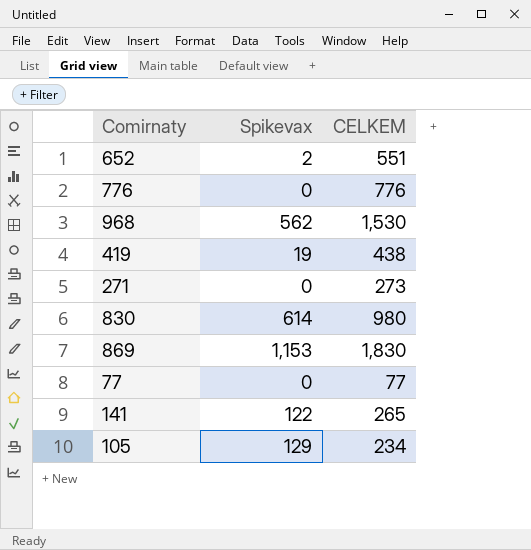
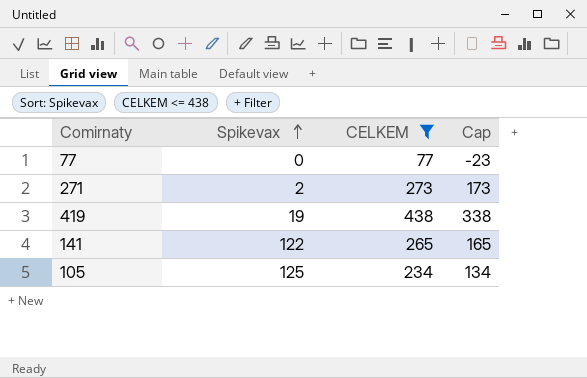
filter: none -> CELKEM <= 438
row order: none -> Spikevax ascending
column Cap | formula: none -> [CELKEM] - 100
271 | Spikevax: 0 -> 2
105 | Spikevax: 129 -> 125

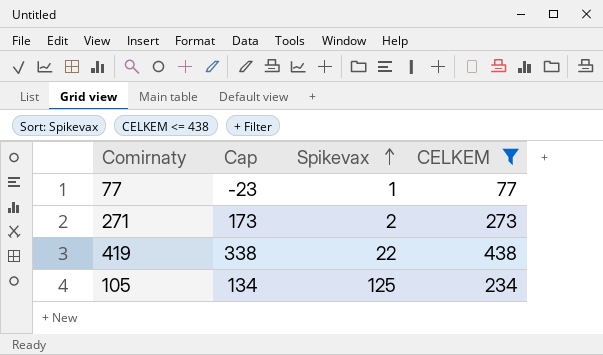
column Cap | position: 4 -> 2
row 141: 122 | 265 | 165 -> none
77 | Spikevax: 0 -> 1
419 | Spikevax: 19 -> 22

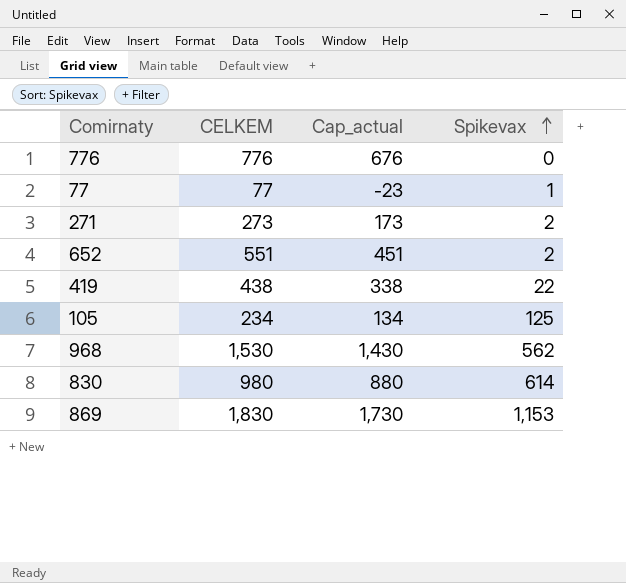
filter: CELKEM <= 438 -> none
column CELKEM | position: 4 -> 2
column name: Cap -> Cap_actual

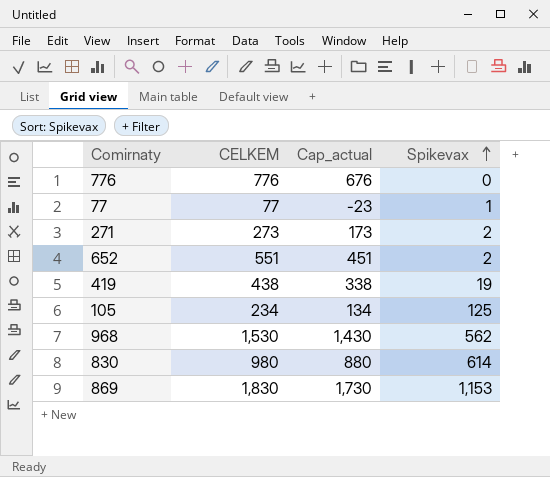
419 | Spikevax: 22 -> 19

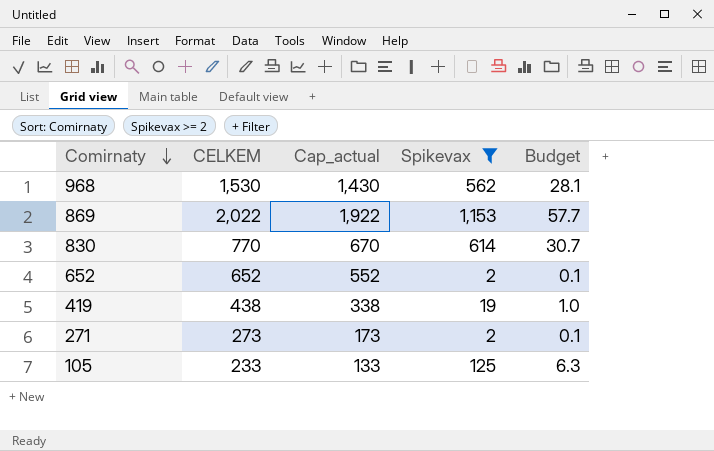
filter: none -> Spikevax >= 2
row order: Spikevax ascending -> Comirnaty descending
column Budget | formula: none -> [Spikevax] * 0.05
869 | CELKEM: 1,830 -> 2,022
869 | Cap_actual: 1,730 -> 1,922
830 | CELKEM: 980 -> 770
830 | Cap_actual: 880 -> 670
652 | CELKEM: 551 -> 652
652 | Cap_actual: 451 -> 552
105 | CELKEM: 234 -> 233
105 | Cap_actual: 134 -> 133

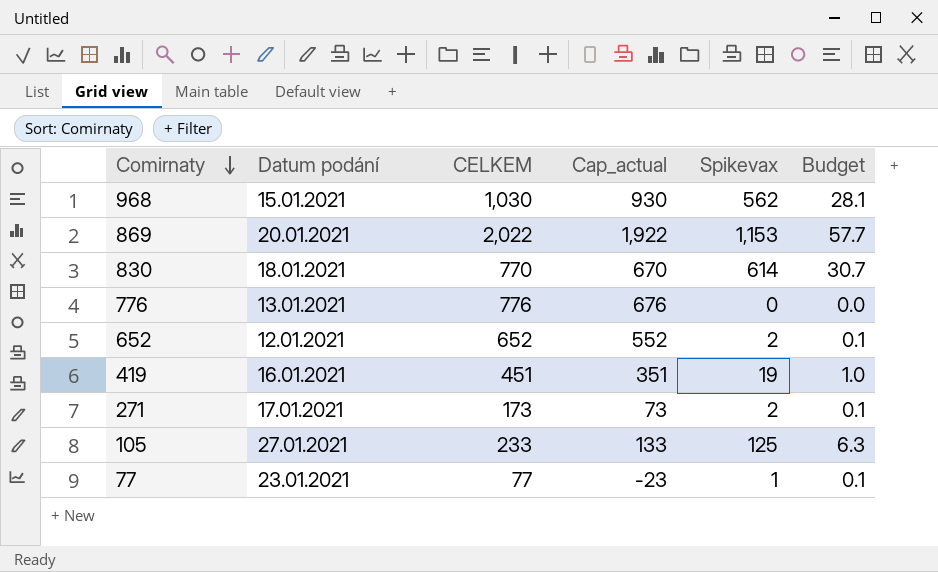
filter: Spikevax >= 2 -> none
column Datum podání | position: none -> 2
968 | CELKEM: 1,530 -> 1,030
968 | Cap_actual: 1,430 -> 930
419 | CELKEM: 438 -> 451
419 | Cap_actual: 338 -> 351
271 | CELKEM: 273 -> 173
271 | Cap_actual: 173 -> 73

